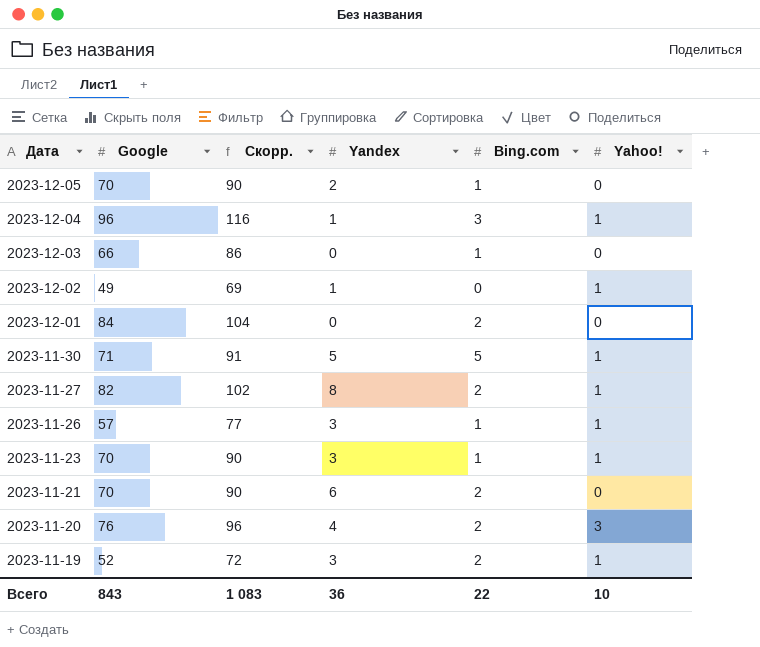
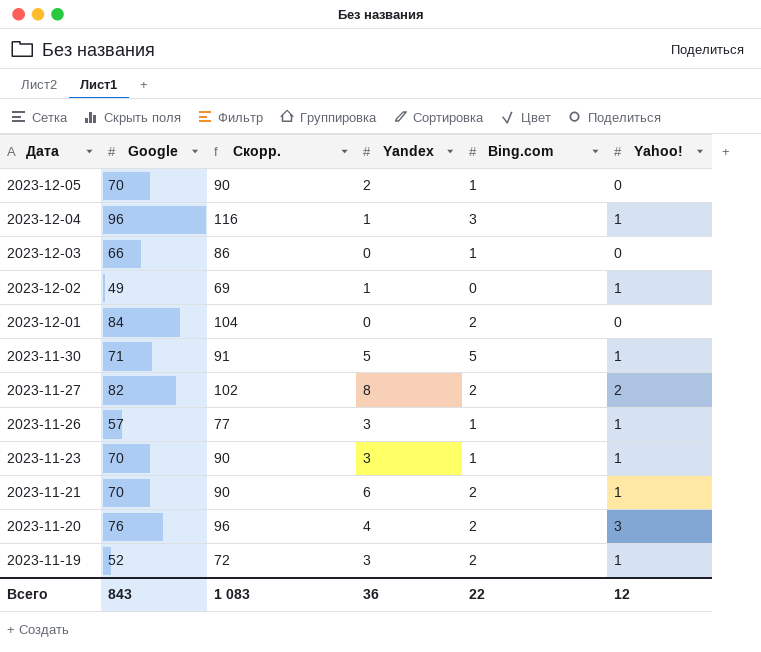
2023-11-27 | Yahoo!: 1 -> 2
2023-11-21 | Yahoo!: 0 -> 1
Всего | Yahoo!: 10 -> 12

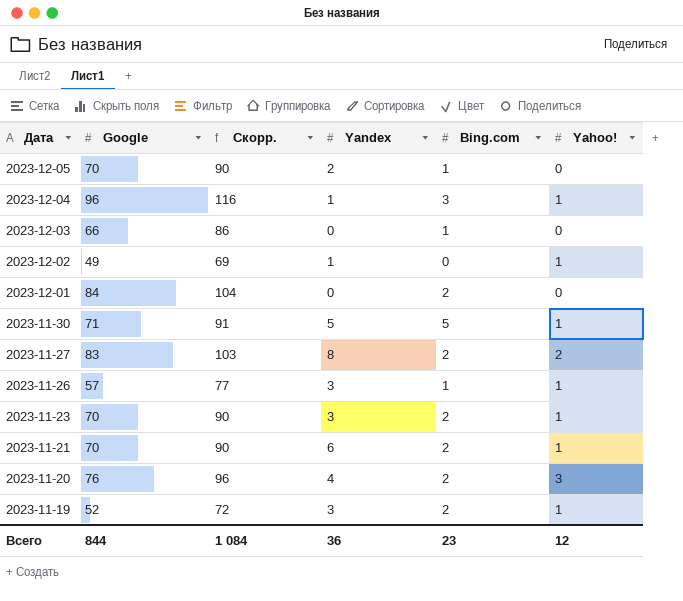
2023-11-27 | Google: 82 -> 83
2023-11-27 | Скорр.: 102 -> 103
2023-11-23 | Bing.com: 1 -> 2
Всего | Google: 843 -> 844
Всего | Скорр.: 1 083 -> 1 084
Всего | Bing.com: 22 -> 23

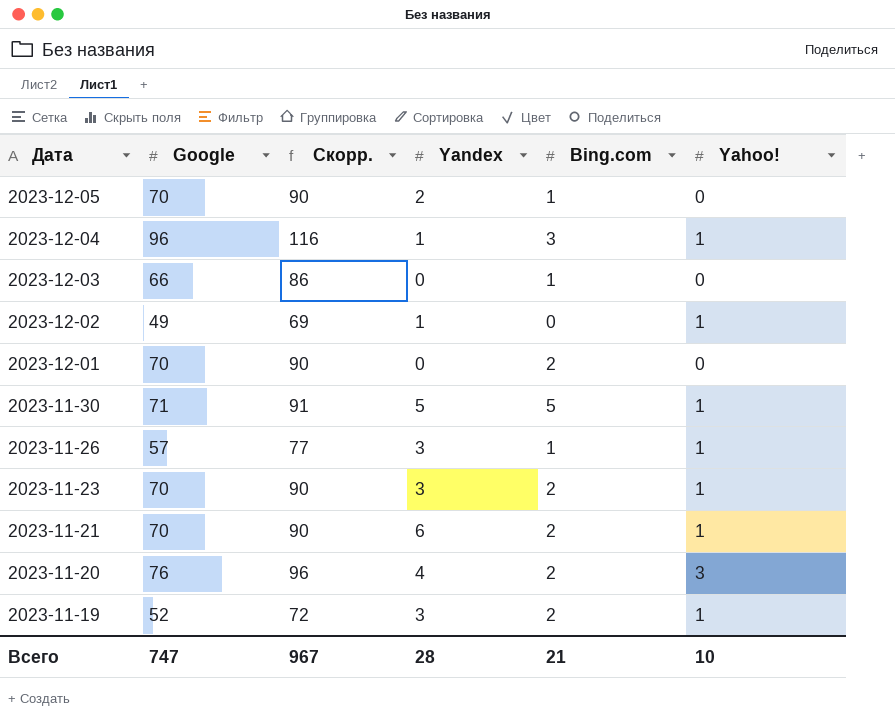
row 2023-11-27: 83 | 103 | 8 | 2 | 2 -> none
2023-12-01 | Google: 84 -> 70
2023-12-01 | Скорр.: 104 -> 90
Всего | Google: 844 -> 747
Всего | Скорр.: 1 084 -> 967
Всего | Yandex: 36 -> 28
Всего | Bing.com: 23 -> 21
Всего | Yahoo!: 12 -> 10

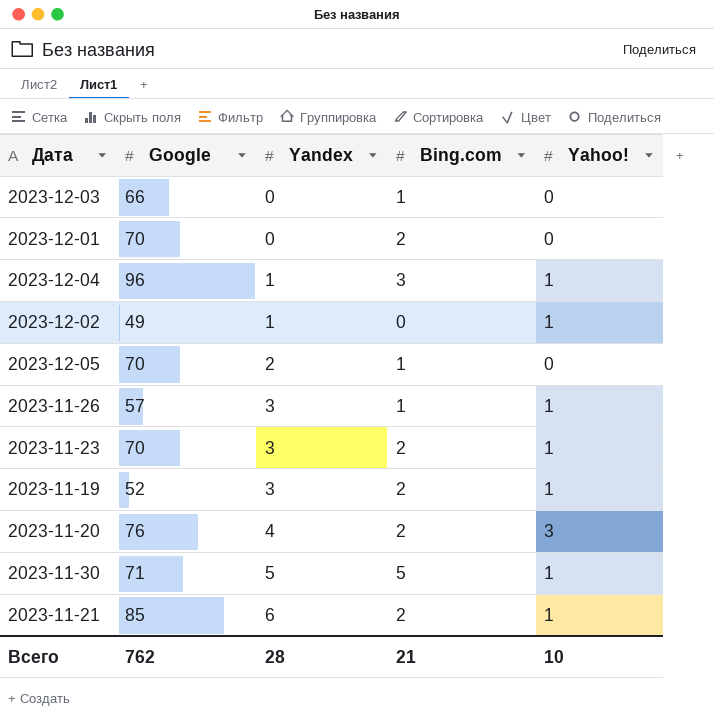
row order: Дата descending -> Yandex ascending
column Скорр. | formula: [Google] + 20 -> none
2023-11-21 | Google: 70 -> 85
Всего | Google: 747 -> 762

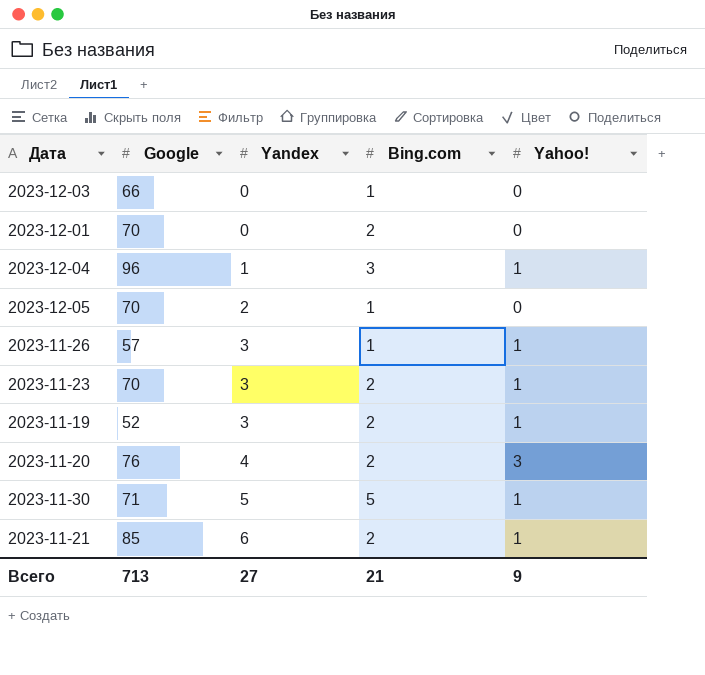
row 2023-12-02: 49 | 1 | 0 | 1 -> none
Всего | Google: 762 -> 713
Всего | Yandex: 28 -> 27
Всего | Yahoo!: 10 -> 9

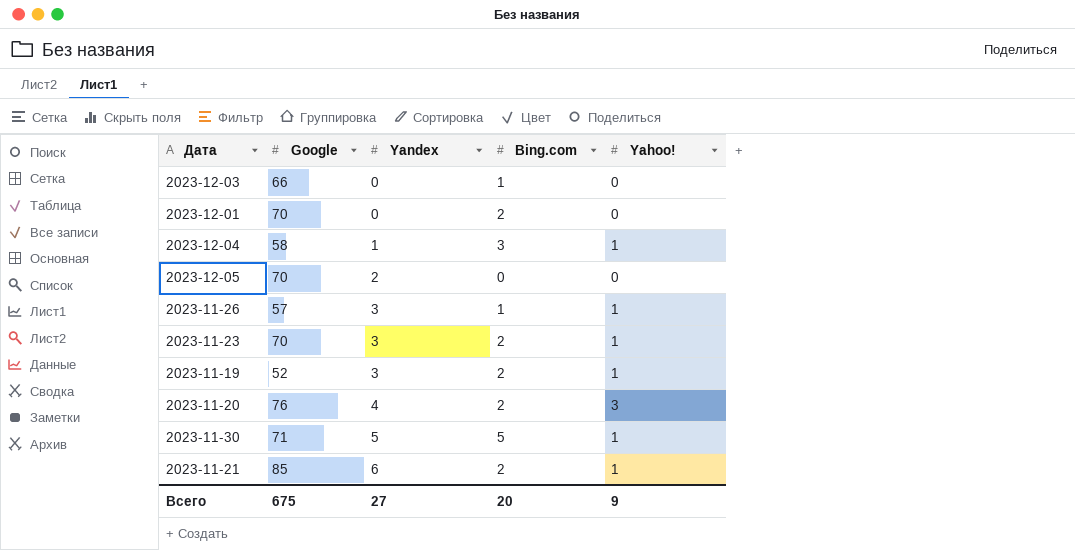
2023-12-04 | Google: 96 -> 58
2023-12-05 | Bing.com: 1 -> 0
Всего | Google: 713 -> 675
Всего | Bing.com: 21 -> 20

